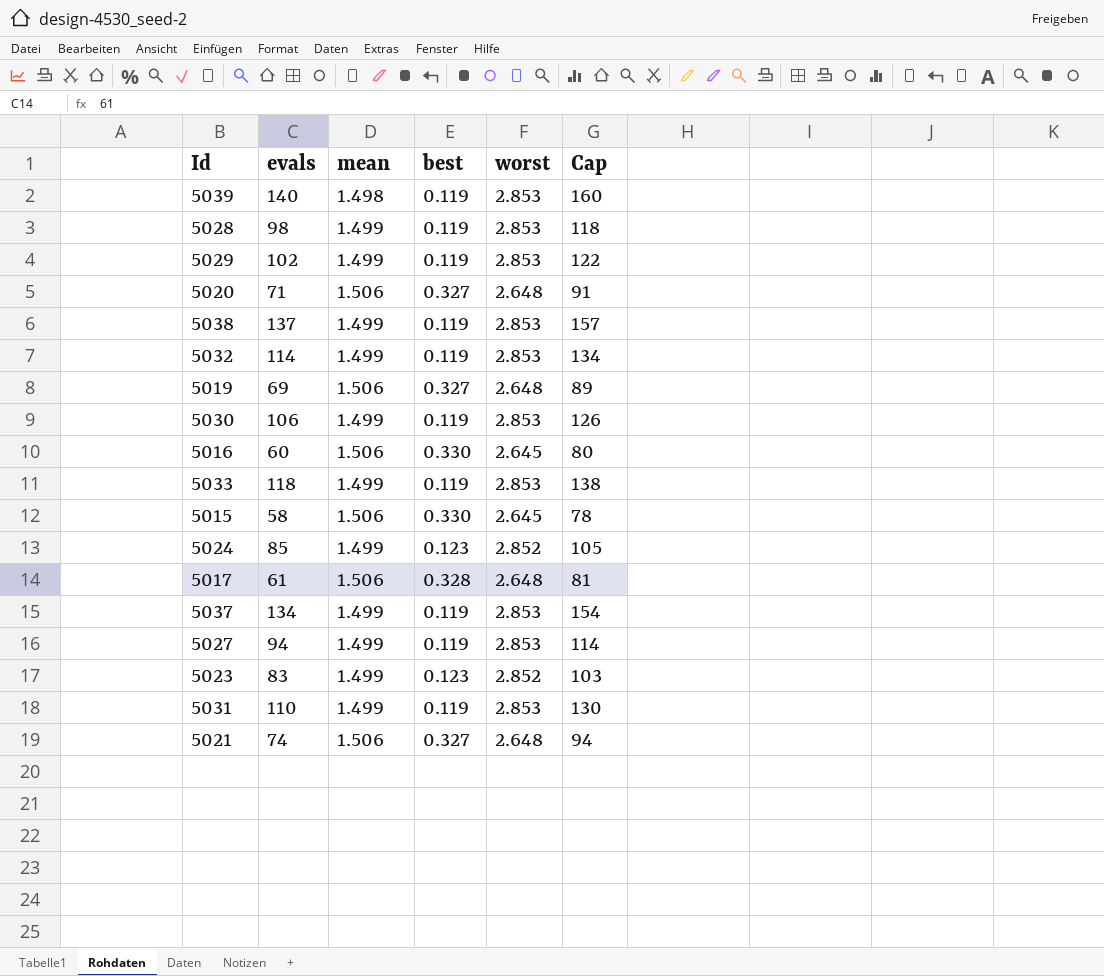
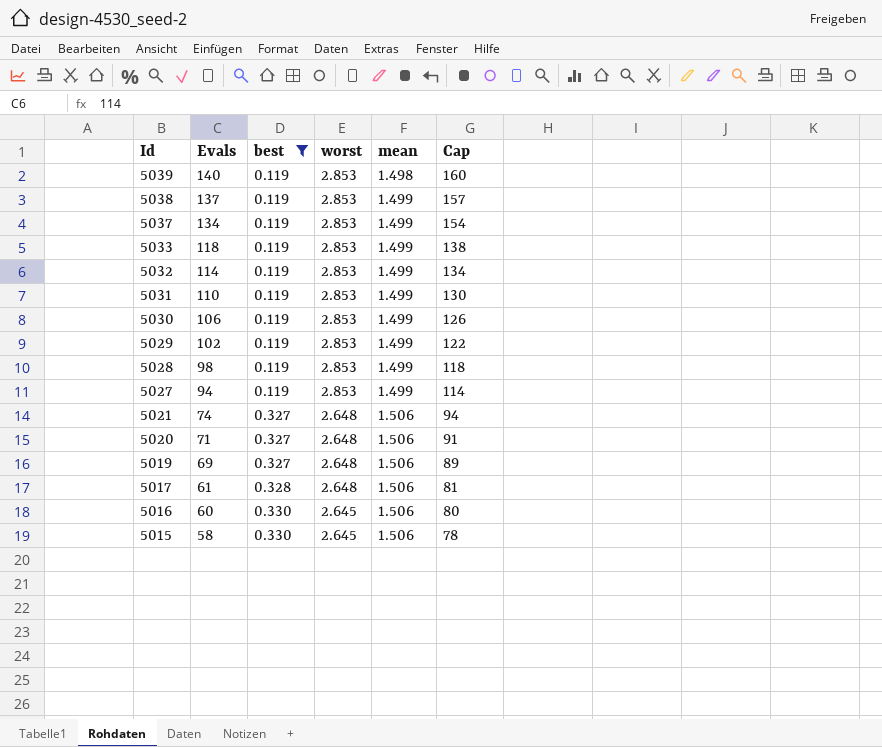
filter: none -> best != 0.123
row order: none -> Id descending
column name: evals -> Evals
column mean | position: 3 -> 5

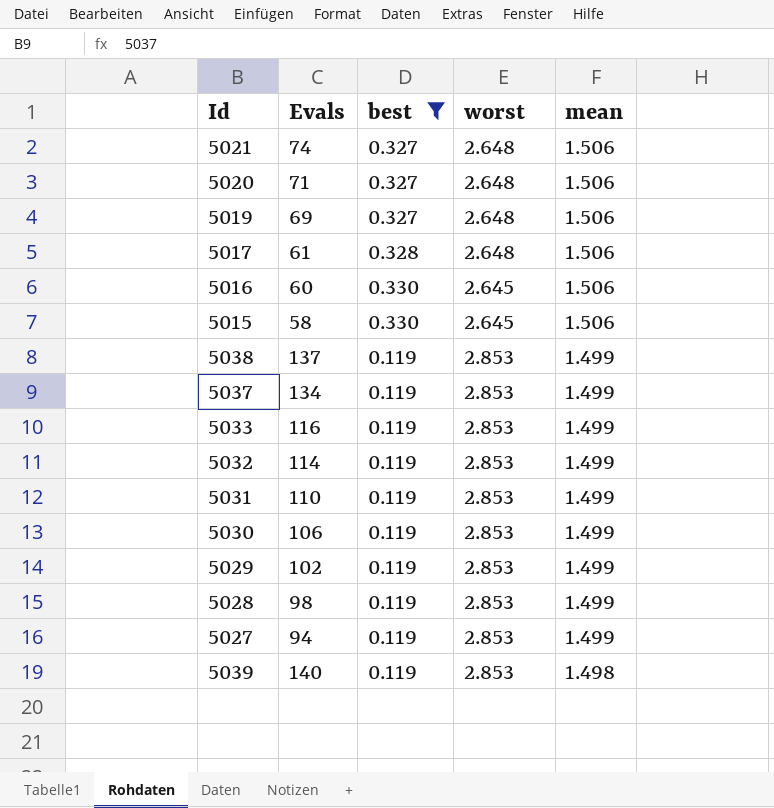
row order: Id descending -> mean descending
column Cap | formula: [Evals] + 20 -> none
5033 | Evals: 118 -> 116

